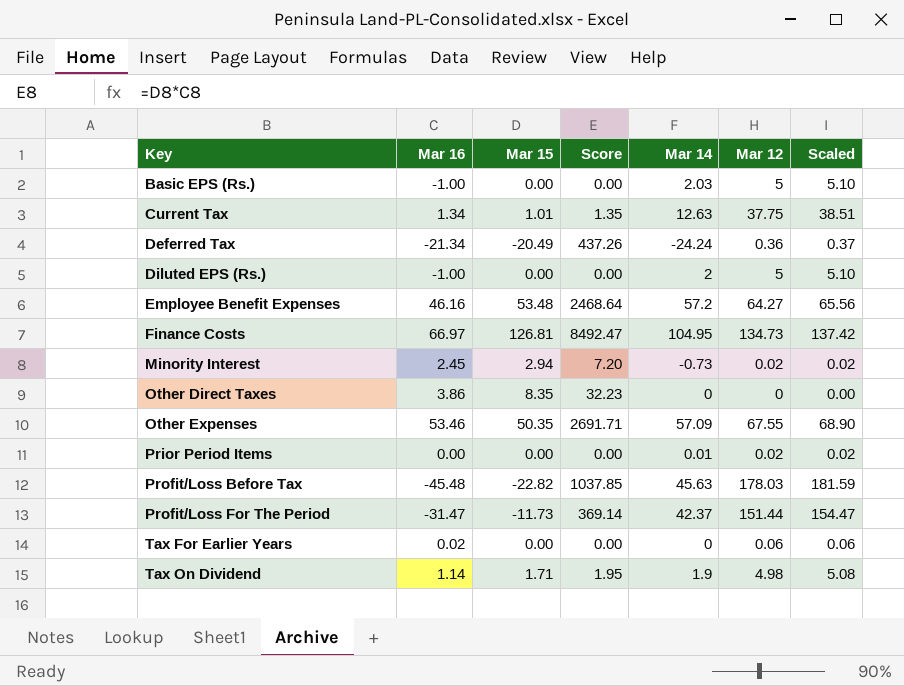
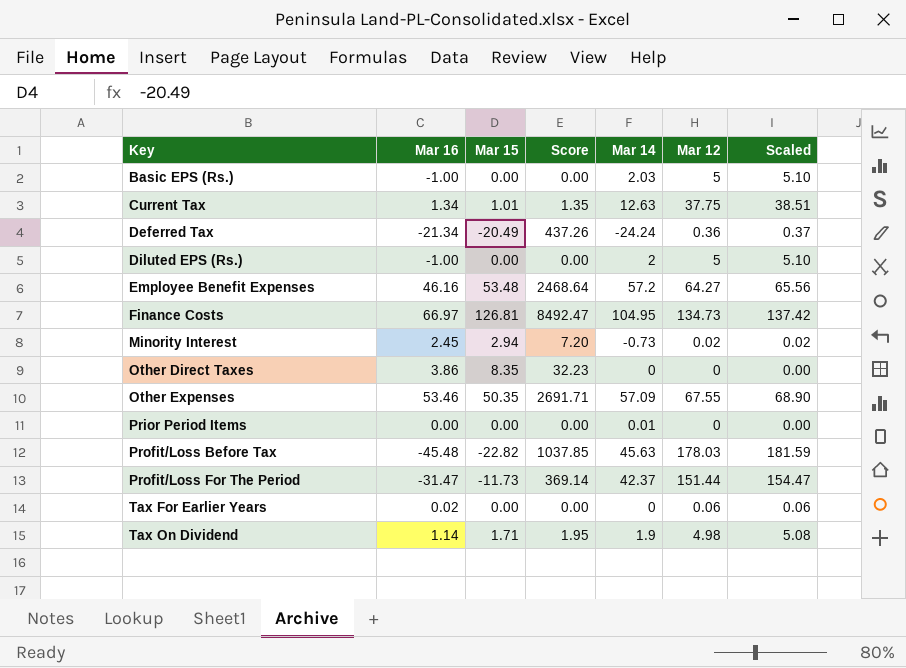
Prior Period Items | Mar 12: 0.02 -> 0
Prior Period Items | Scaled: 0.02 -> 0.00

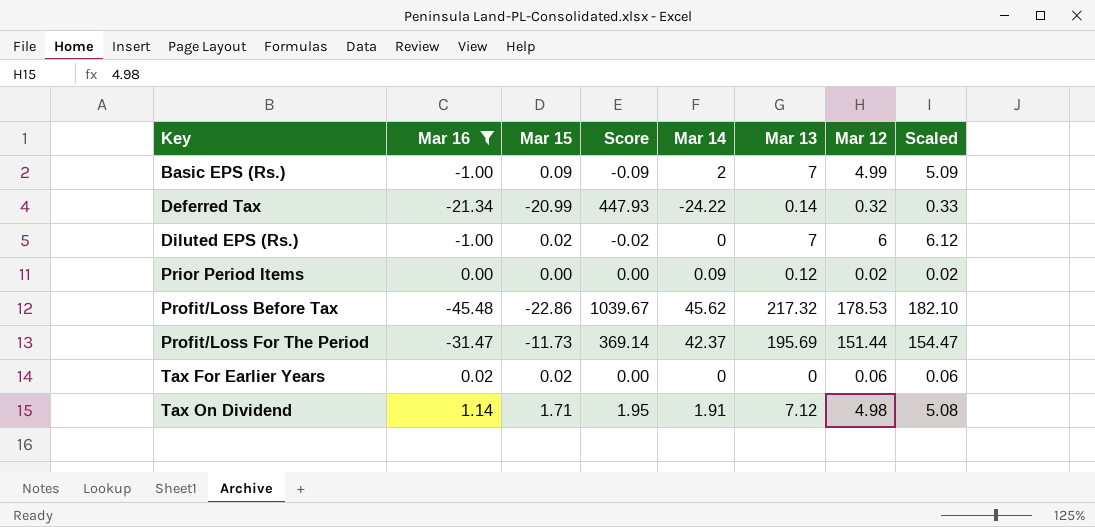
filter: none -> Mar 16 <= 1.14
column Mar 13 | position: none -> 6
Basic EPS (Rs.) | Mar 15: 0.00 -> 0.09
Basic EPS (Rs.) | Score: 0.00 -> -0.09
Basic EPS (Rs.) | Mar 14: 2.03 -> 2
Basic EPS (Rs.) | Mar 12: 5 -> 4.99
Basic EPS (Rs.) | Scaled: 5.10 -> 5.09
Deferred Tax | Mar 15: -20.49 -> -20.99
Deferred Tax | Score: 437.26 -> 447.93
Deferred Tax | Mar 14: -24.24 -> -24.22
Deferred Tax | Mar 12: 0.36 -> 0.32
Deferred Tax | Scaled: 0.37 -> 0.33
Diluted EPS (Rs.) | Mar 15: 0.00 -> 0.02
Diluted EPS (Rs.) | Score: 0.00 -> -0.02
Diluted EPS (Rs.) | Mar 14: 2 -> 0
Diluted EPS (Rs.) | Mar 12: 5 -> 6
Diluted EPS (Rs.) | Scaled: 5.10 -> 6.12
Prior Period Items | Mar 14: 0.01 -> 0.09
Prior Period Items | Mar 12: 0 -> 0.02
Prior Period Items | Scaled: 0.00 -> 0.02
Profit/Loss Before Tax | Mar 15: -22.82 -> -22.86
Profit/Loss Before Tax | Score: 1037.85 -> 1039.67
Profit/Loss Before Tax | Mar 14: 45.63 -> 45.62
Profit/Loss Before Tax | Mar 12: 178.03 -> 178.53
Profit/Loss Before Tax | Scaled: 181.59 -> 182.10
Tax For Earlier Years | Mar 15: 0.00 -> 0.02
Tax On Dividend | Mar 14: 1.9 -> 1.91

